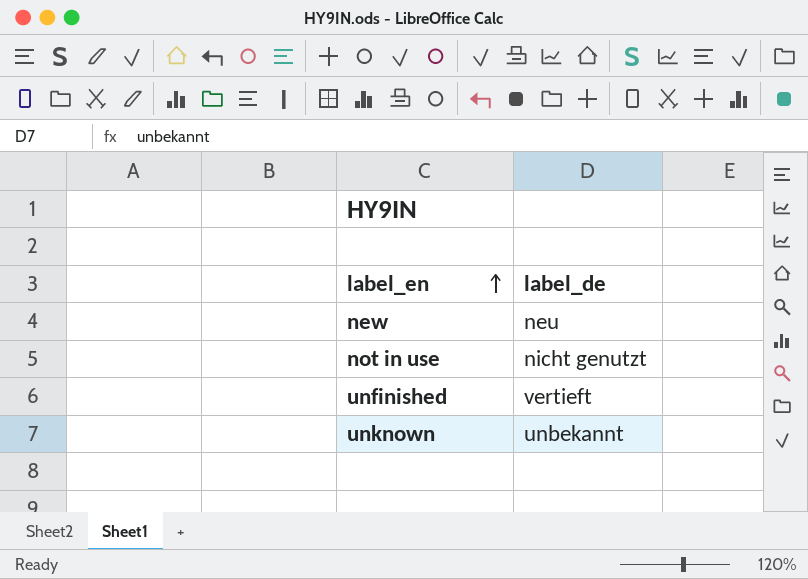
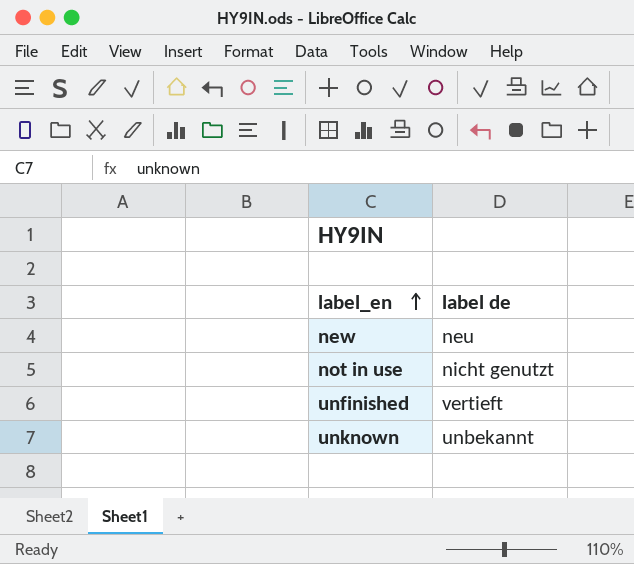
column name: label_de -> label de

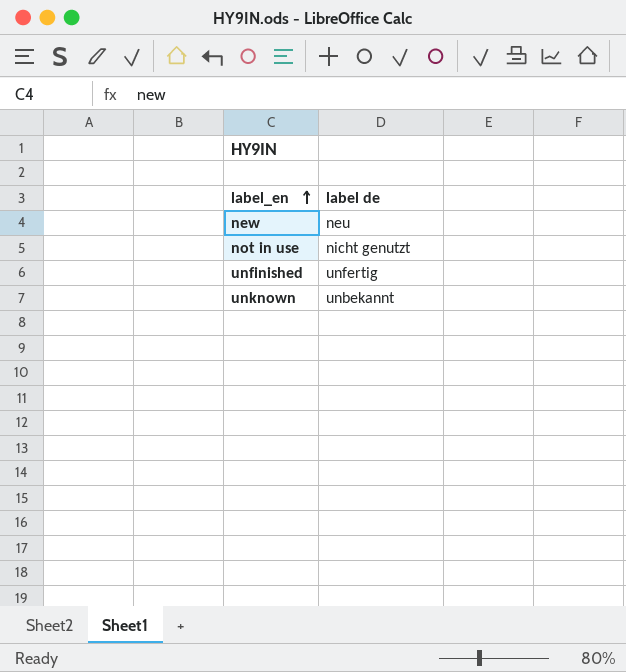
unfinished | label de: vertieft -> unfertig

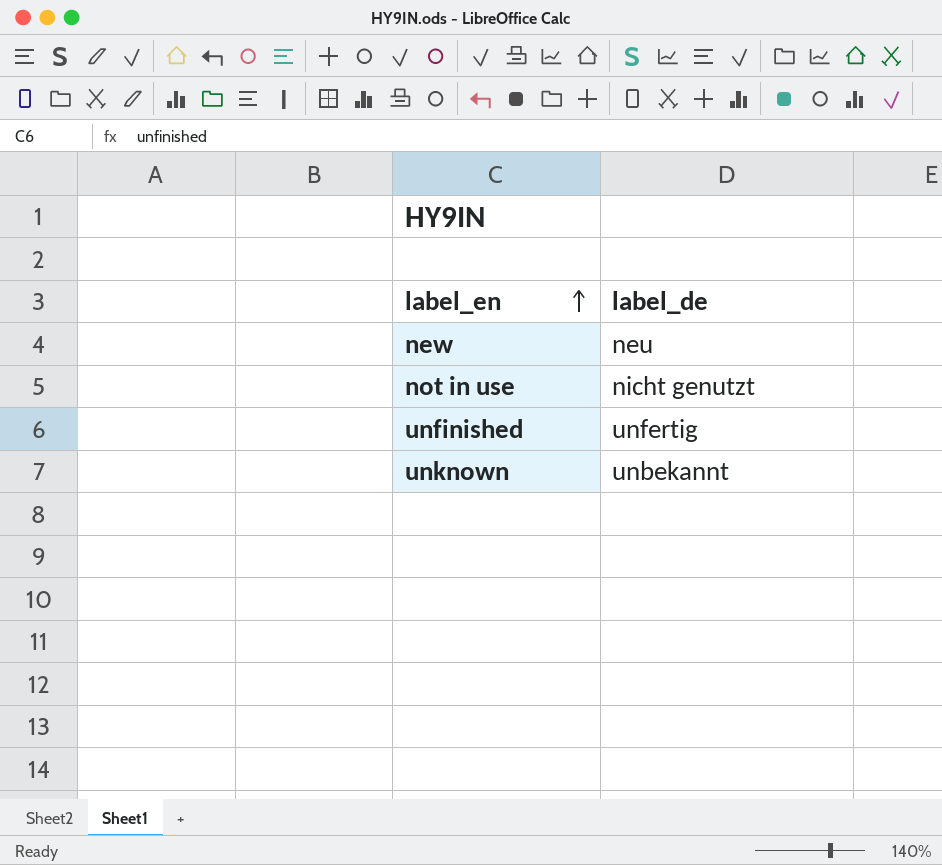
column name: label de -> label_de

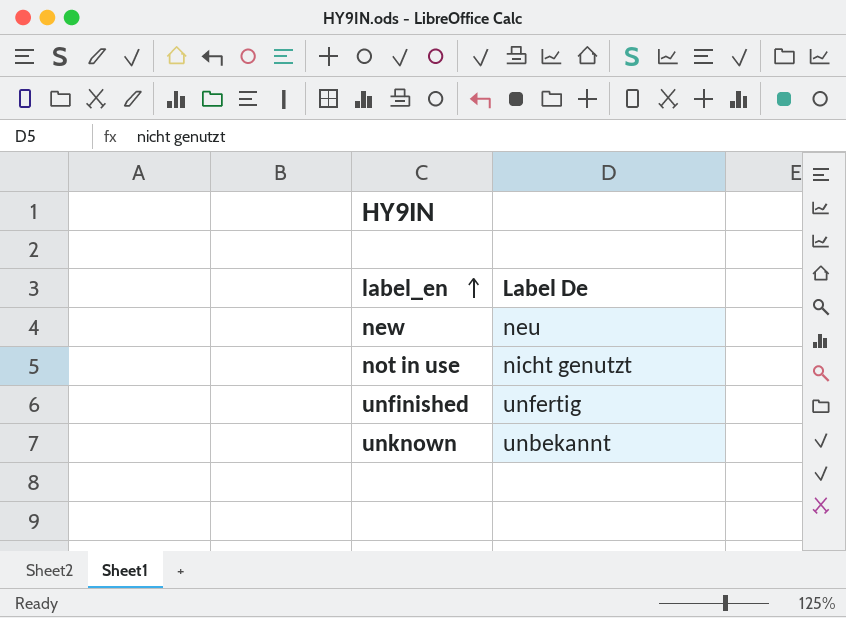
column name: label_de -> Label De

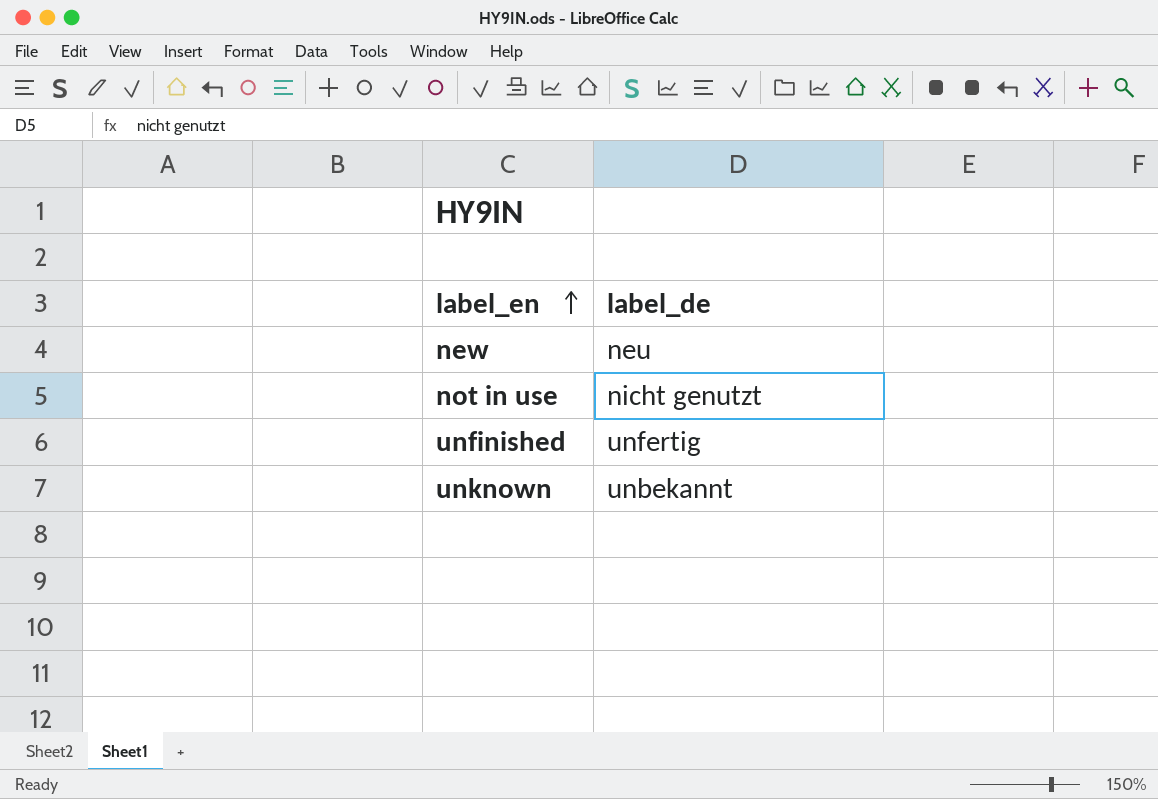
column name: Label De -> label_de

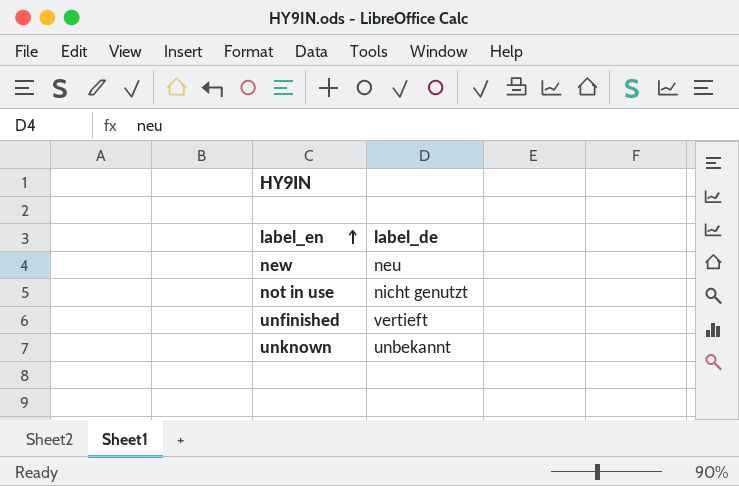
unfinished | label_de: unfertig -> vertieft

